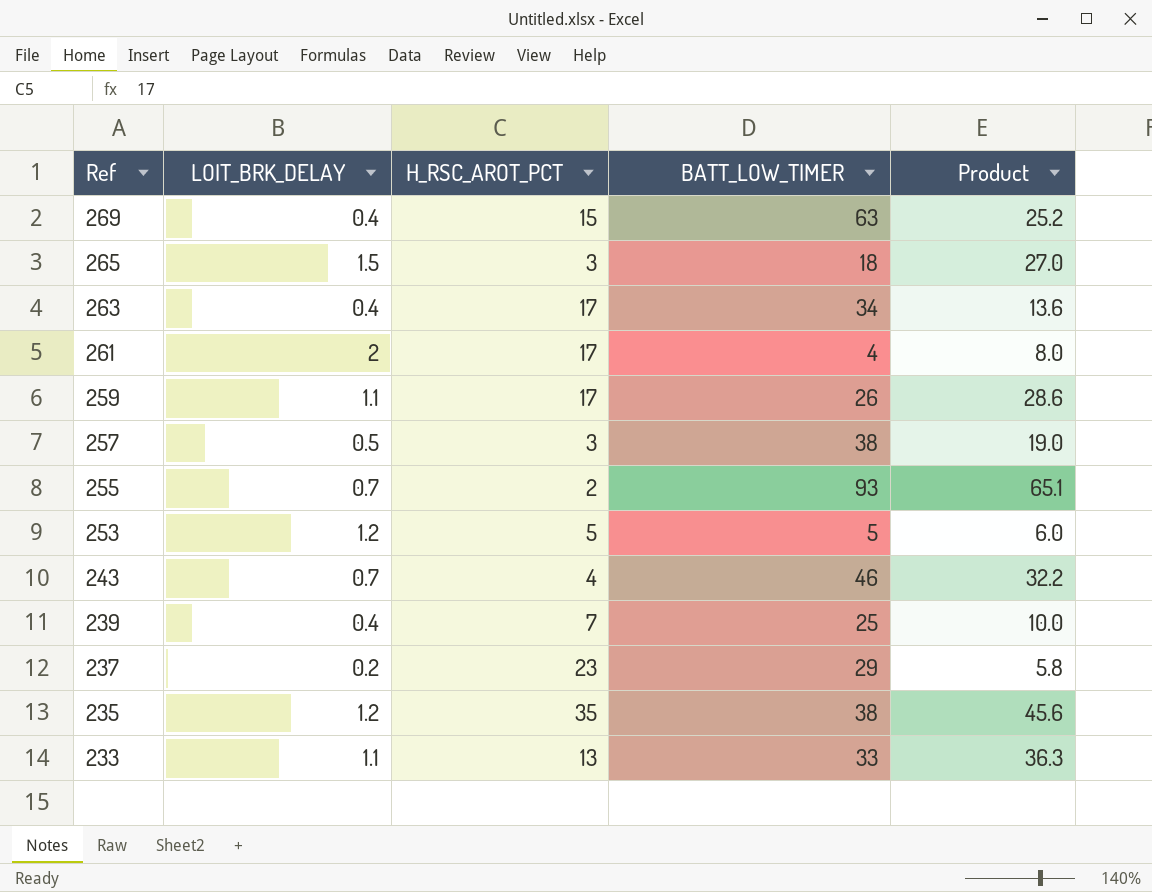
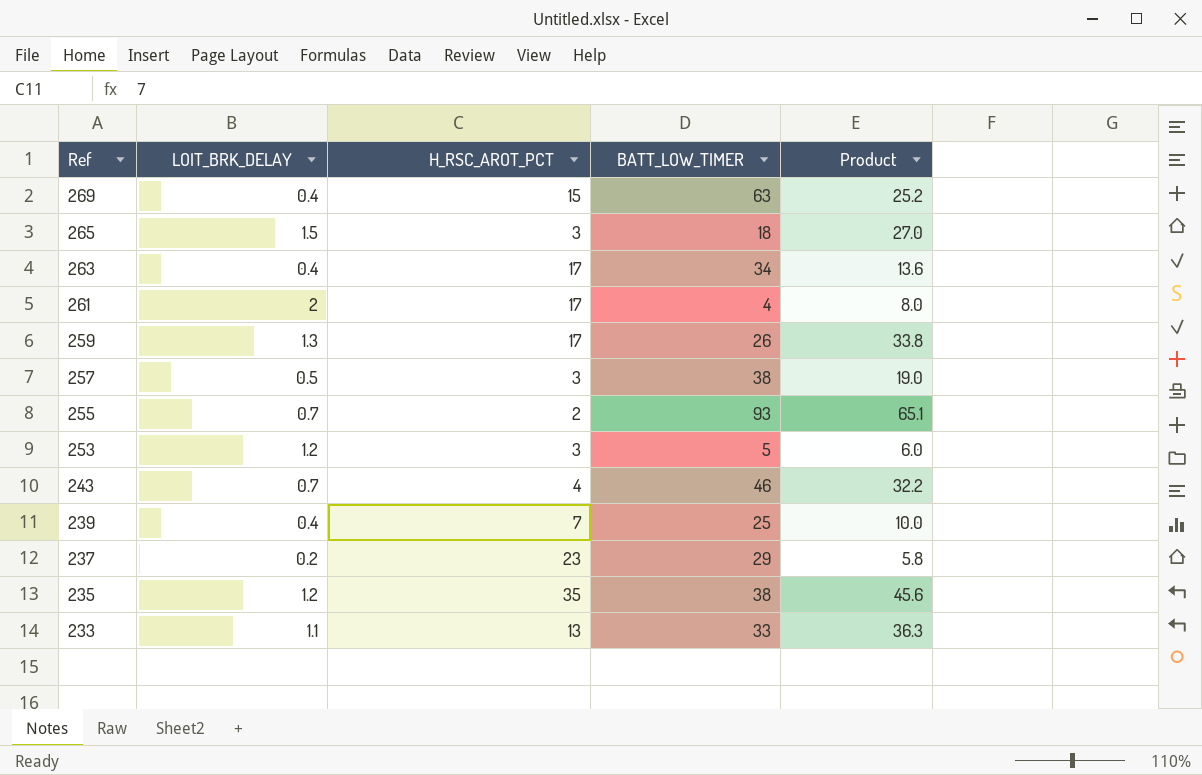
259 | LOIT_BRK_DELAY: 1.1 -> 1.3
259 | Product: 28.6 -> 33.8
253 | H_RSC_AROT_PCT: 5 -> 3

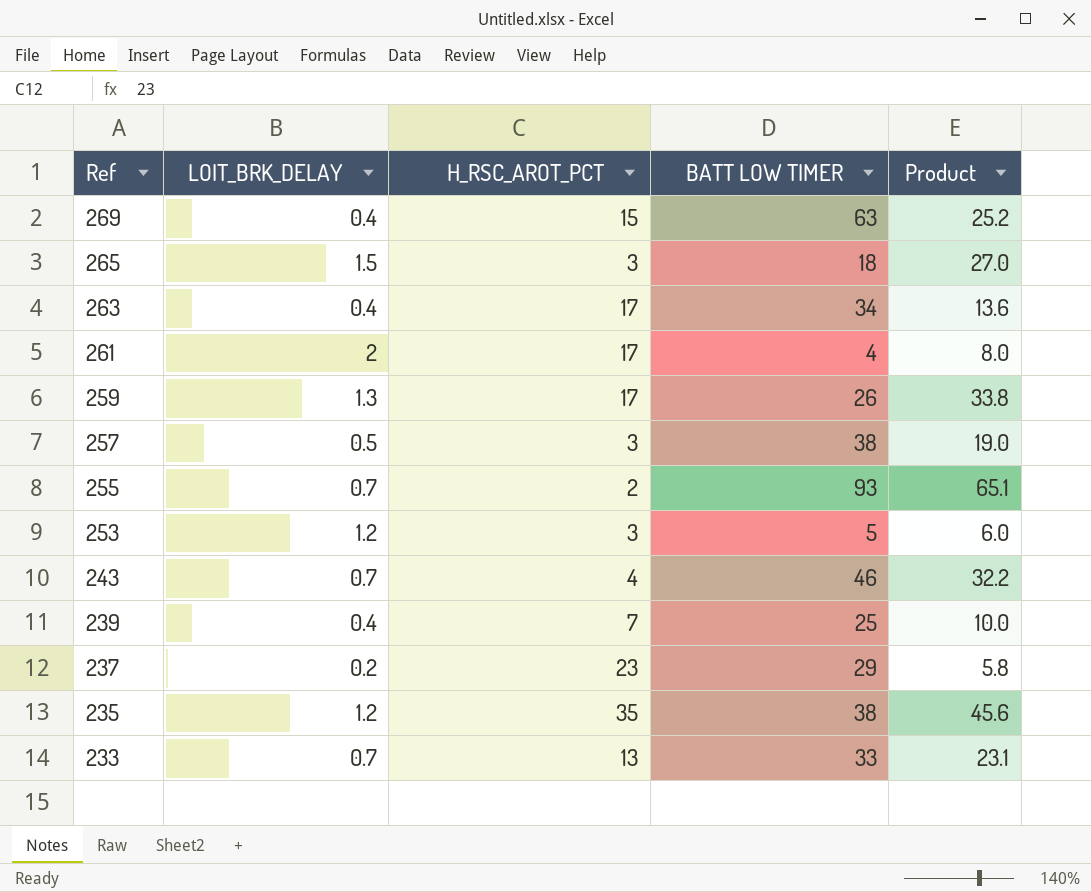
column name: BATT_LOW_TIMER -> BATT LOW TIMER
233 | LOIT_BRK_DELAY: 1.1 -> 0.7
233 | Product: 36.3 -> 23.1

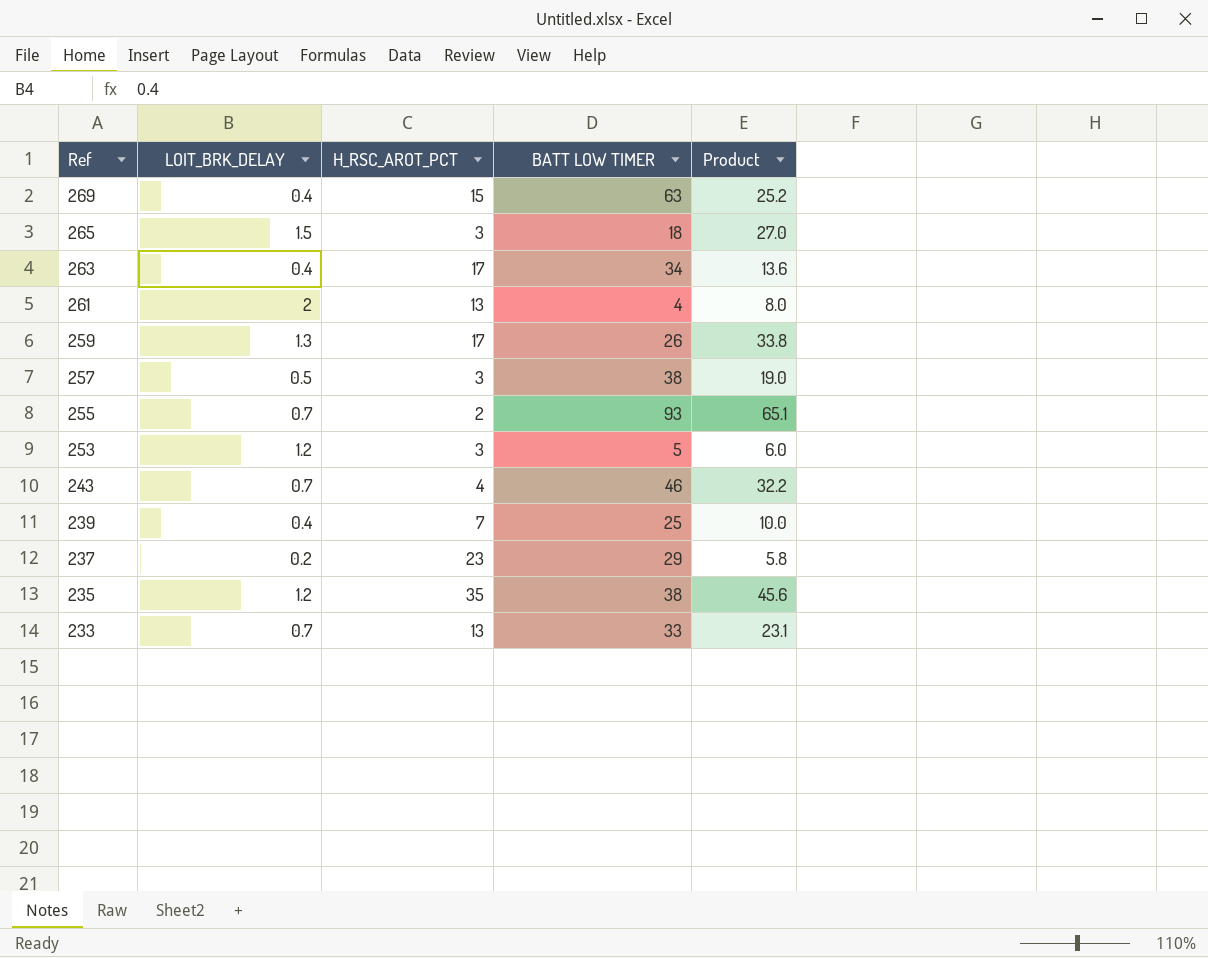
261 | H_RSC_AROT_PCT: 17 -> 13

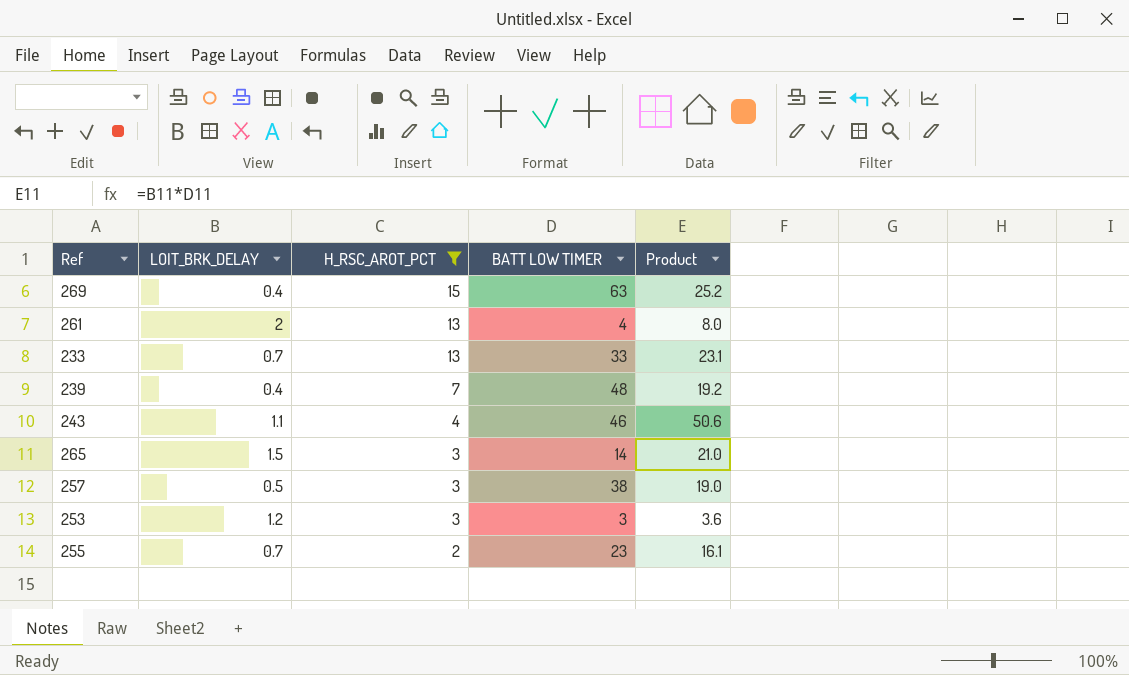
filter: none -> H_RSC_AROT_PCT <= 15
row order: Ref descending -> H_RSC_AROT_PCT descending
239 | BATT LOW TIMER: 25 -> 48
239 | Product: 10.0 -> 19.2
243 | LOIT_BRK_DELAY: 0.7 -> 1.1
243 | Product: 32.2 -> 50.6
265 | BATT LOW TIMER: 18 -> 14
265 | Product: 27.0 -> 21.0
253 | BATT LOW TIMER: 5 -> 3
253 | Product: 6.0 -> 3.6
255 | BATT LOW TIMER: 93 -> 23
255 | Product: 65.1 -> 16.1

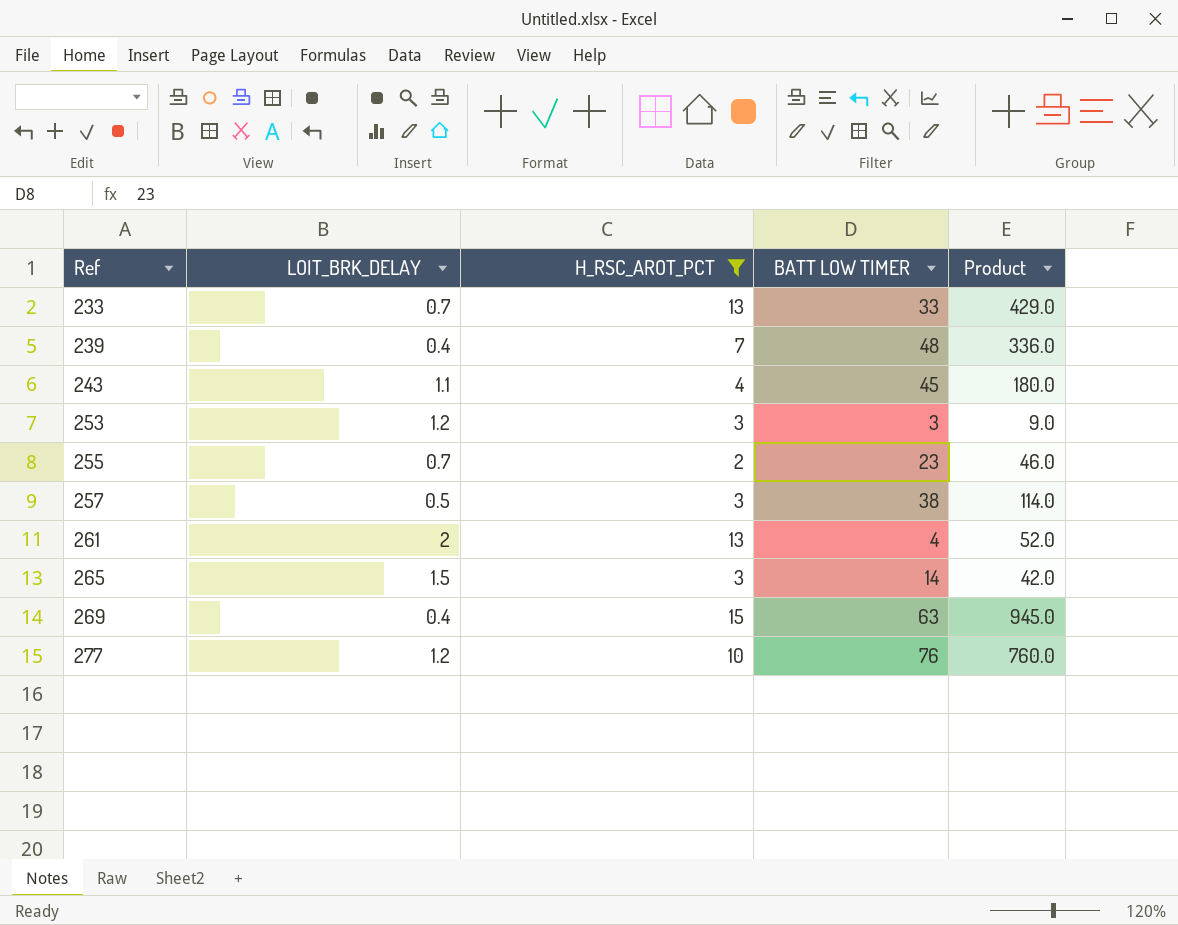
row order: H_RSC_AROT_PCT descending -> Ref ascending
column Product | formula: [LOIT_BRK_DELAY] * [BATT LOW TIMER] -> [H_RSC_AROT_PCT] * [BATT LOW TIMER]
243 | BATT LOW TIMER: 46 -> 45
row 277: none -> 1.2 | 10 | 76 | 760.0

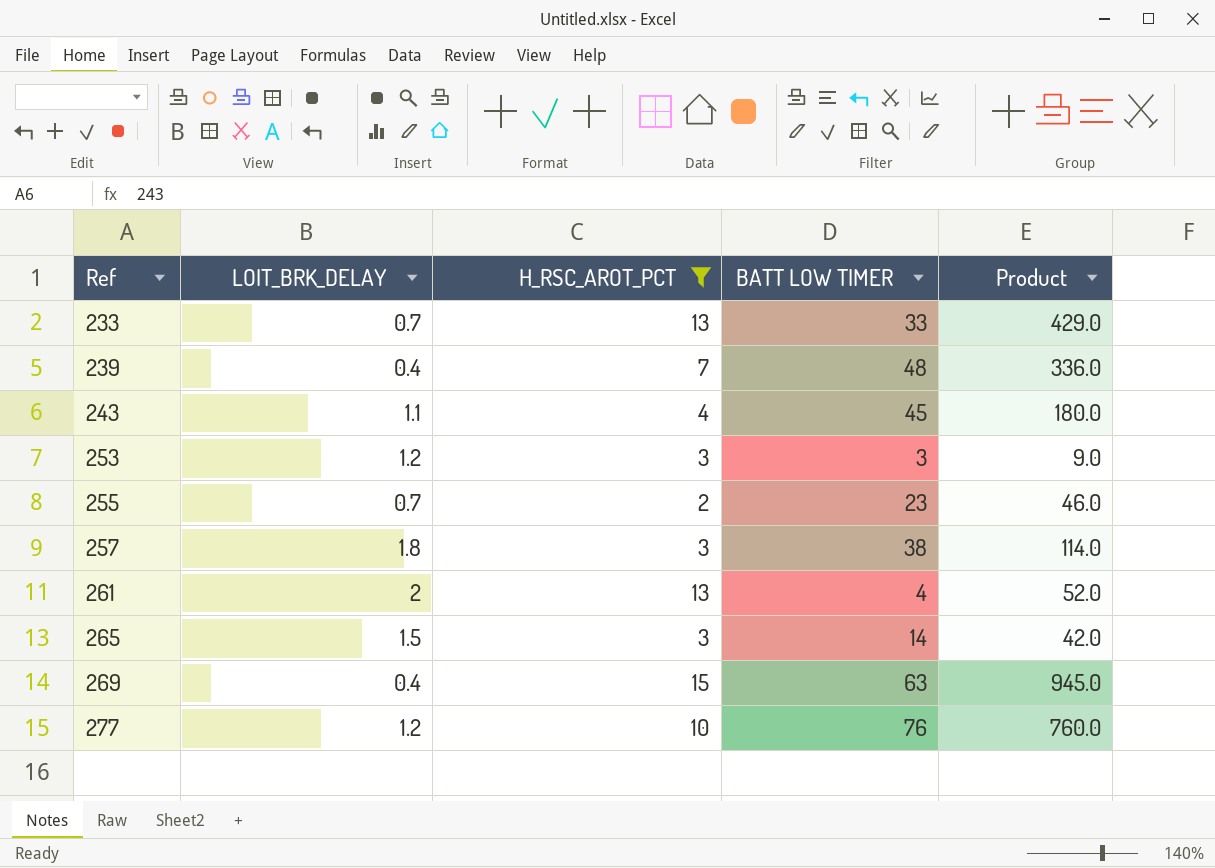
257 | LOIT_BRK_DELAY: 0.5 -> 1.8

